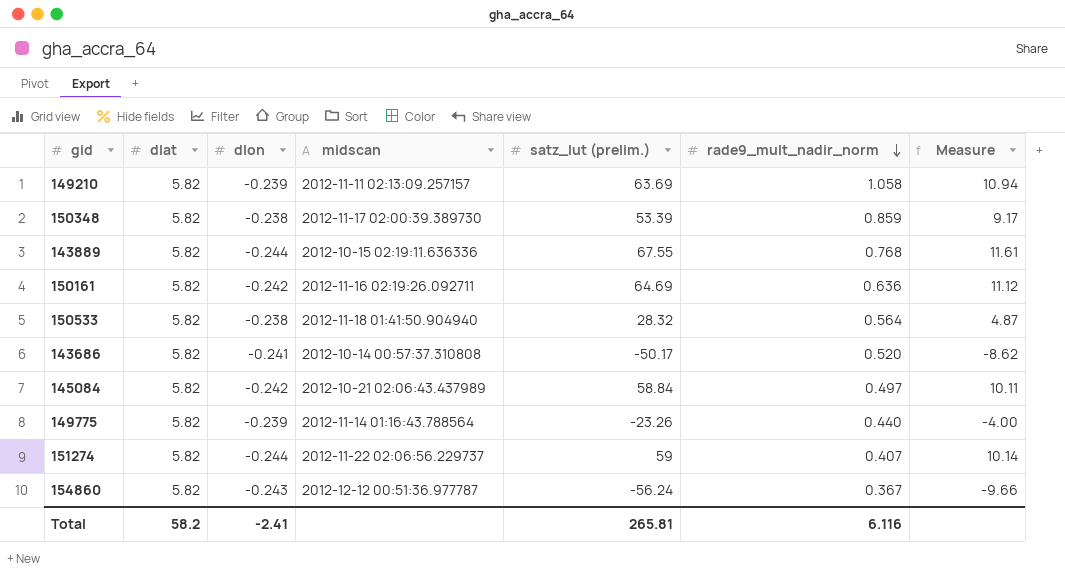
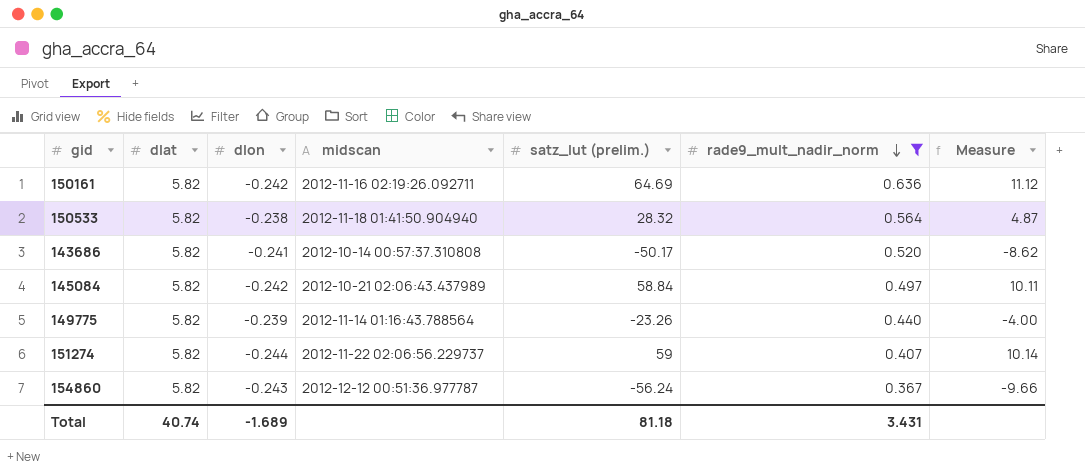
filter: none -> rade9_mult_nadir_norm <= 0.636
Total | dlat: 58.2 -> 40.74
Total | dlon: -2.41 -> -1.689
Total | satz_lut (prelim.): 265.81 -> 81.18
Total | rade9_mult_nadir_norm: 6.116 -> 3.431

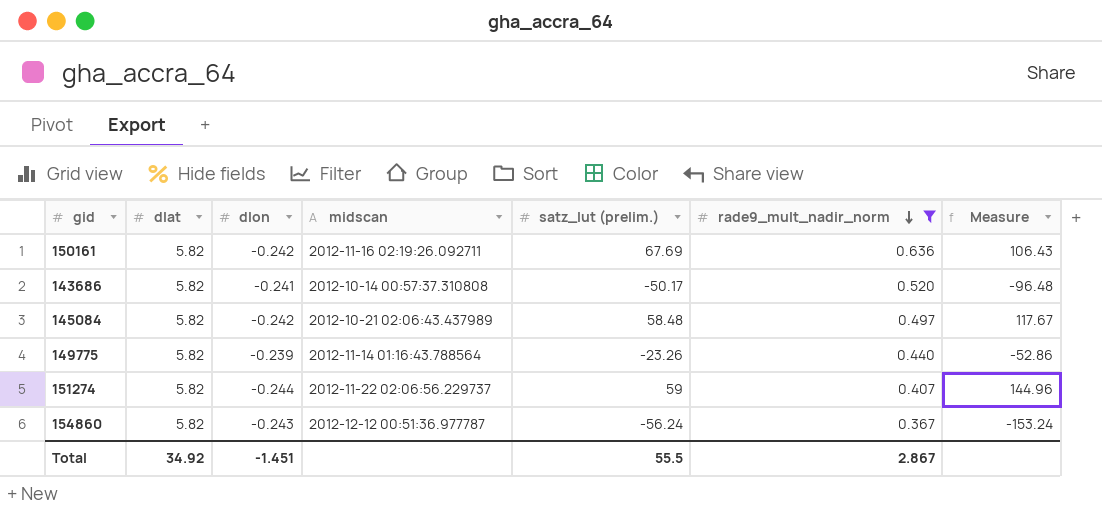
column Measure | formula: [satz_lut (prelim.)] / [dlat] -> [satz_lut (prelim.)] / [rade9_mult_nadir_norm]
row 150533: 5.82 | -0.238 | 2012-11-18 01:41:50.904940 | 28.32 | 0.564 | 4.87 -> none
150161 | satz_lut (prelim.): 64.69 -> 67.69
145084 | satz_lut (prelim.): 58.84 -> 58.48
Total | dlat: 40.74 -> 34.92
Total | dlon: -1.689 -> -1.451
Total | satz_lut (prelim.): 81.18 -> 55.5
Total | rade9_mult_nadir_norm: 3.431 -> 2.867

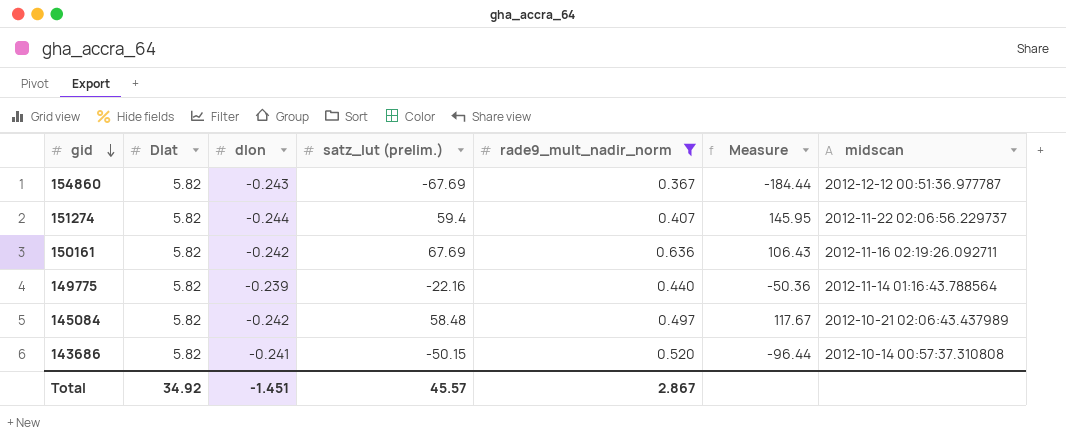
row order: rade9_mult_nadir_norm descending -> gid descending
column name: dlat -> Dlat
column midscan | position: 4 -> 7
154860 | satz_lut (prelim.): -56.24 -> -67.69
154860 | Measure: -153.24 -> -184.44
151274 | satz_lut (prelim.): 59 -> 59.4
151274 | Measure: 144.96 -> 145.95
149775 | satz_lut (prelim.): -23.26 -> -22.16
149775 | Measure: -52.86 -> -50.36
143686 | satz_lut (prelim.): -50.17 -> -50.15
143686 | Measure: -96.48 -> -96.44
Total | satz_lut (prelim.): 55.5 -> 45.57

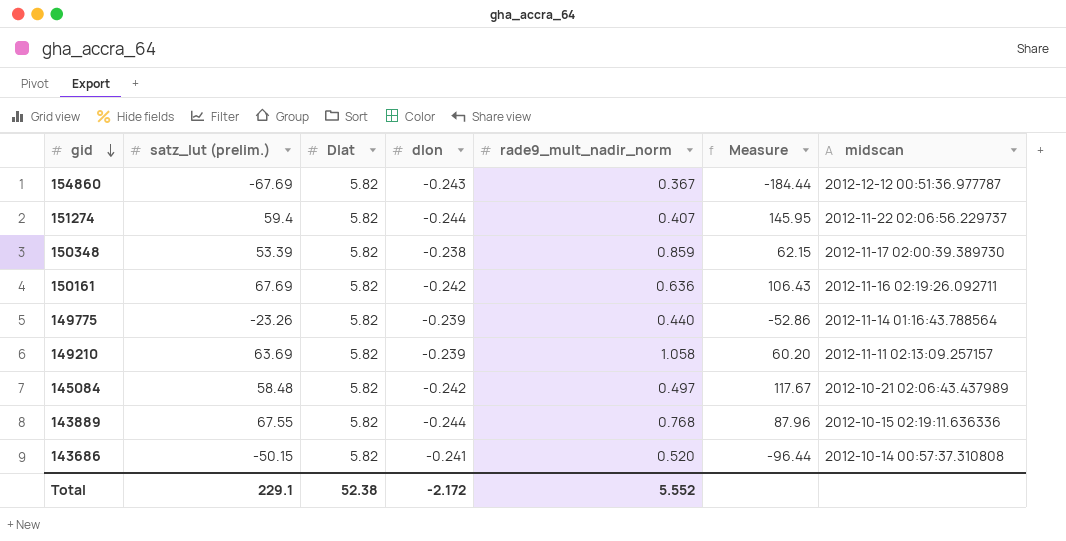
filter: rade9_mult_nadir_norm <= 0.636 -> none
column satz_lut (prelim.) | position: 4 -> 2
149775 | satz_lut (prelim.): -22.16 -> -23.26
149775 | Measure: -50.36 -> -52.86
Total | satz_lut (prelim.): 45.57 -> 229.1
Total | Dlat: 34.92 -> 52.38
Total | dlon: -1.451 -> -2.172
Total | rade9_mult_nadir_norm: 2.867 -> 5.552

